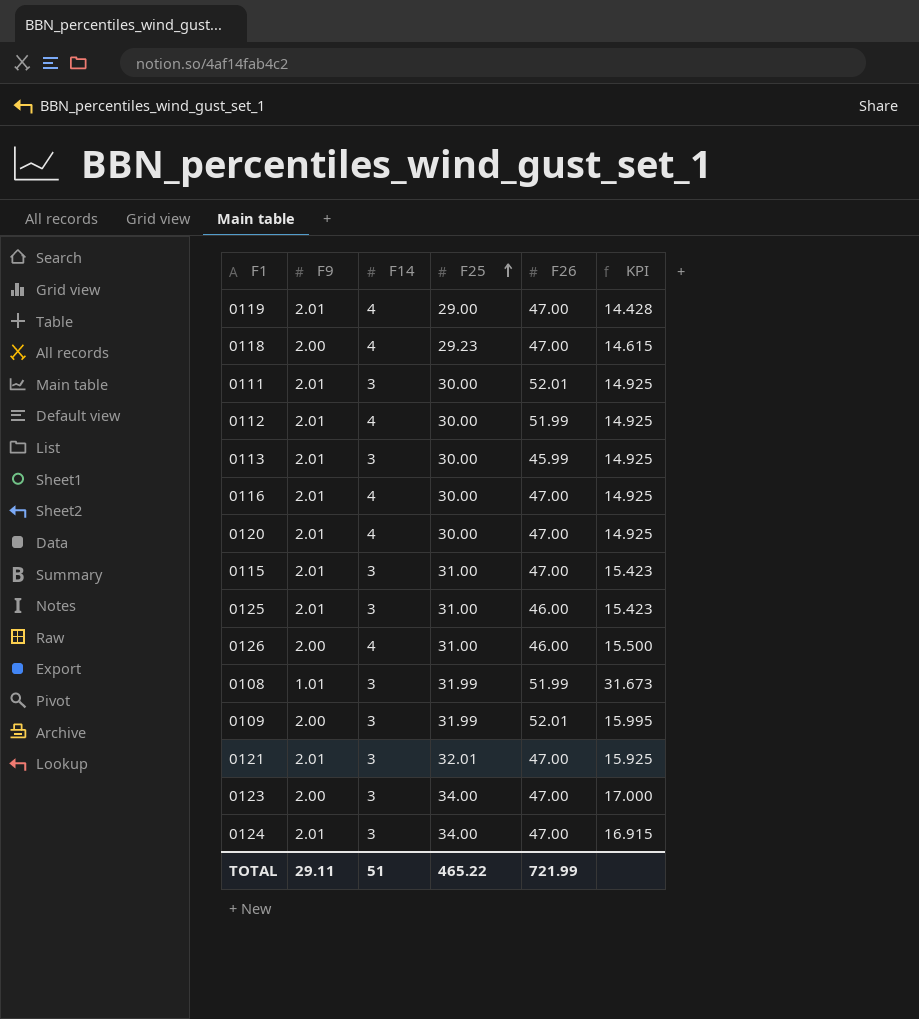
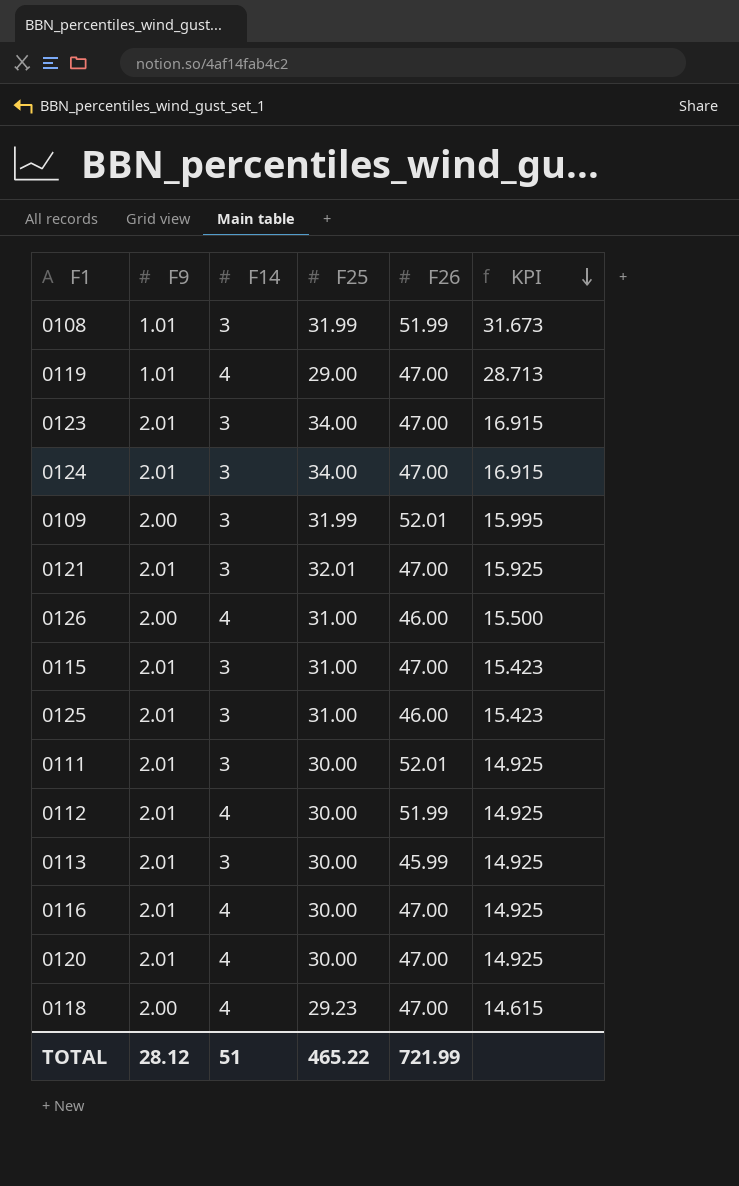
row order: F25 ascending -> KPI descending
0119 | F9: 2.01 -> 1.01
0119 | KPI: 14.428 -> 28.713
0123 | F9: 2.00 -> 2.01
0123 | KPI: 17.000 -> 16.915
TOTAL | F9: 29.11 -> 28.12

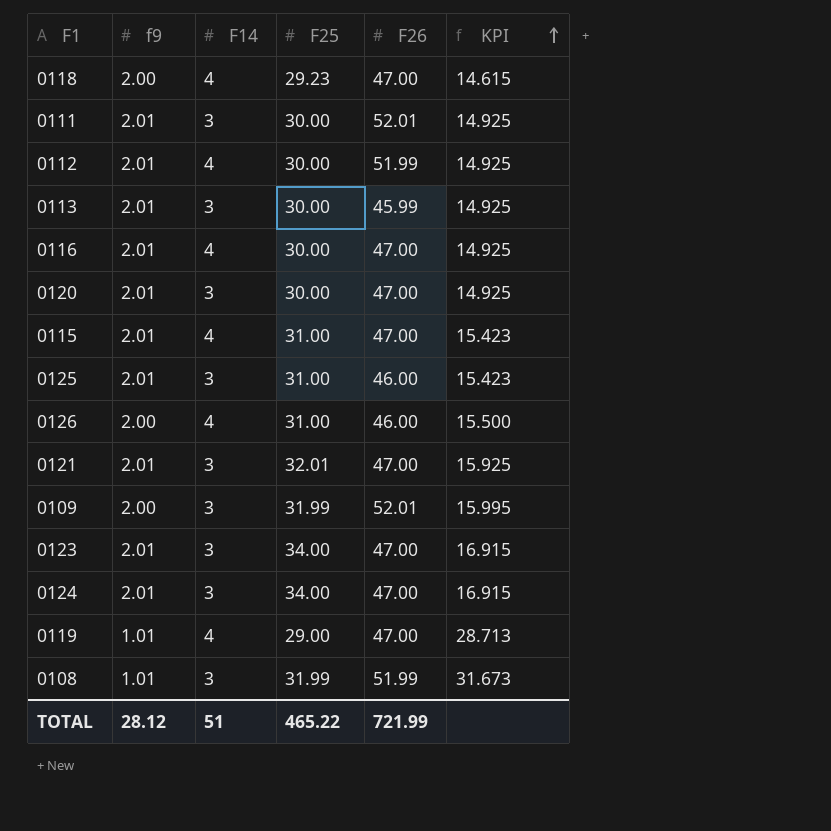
row order: KPI descending -> KPI ascending
column name: F9 -> f9
0120 | F14: 4 -> 3
0115 | F14: 3 -> 4

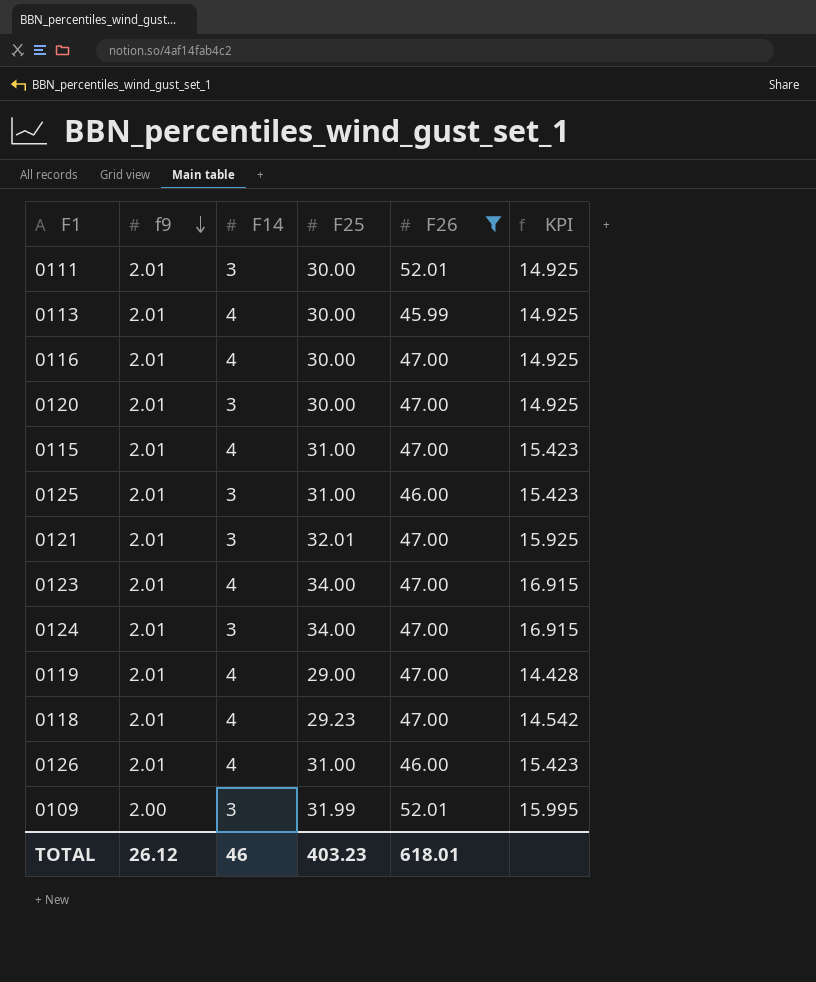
filter: none -> F26 != 51.99
row order: KPI ascending -> f9 descending
0113 | F14: 3 -> 4
0123 | F14: 3 -> 4
0119 | f9: 1.01 -> 2.01
0119 | KPI: 28.713 -> 14.428
0118 | f9: 2.00 -> 2.01
0118 | KPI: 14.615 -> 14.542
0126 | f9: 2.00 -> 2.01
0126 | KPI: 15.500 -> 15.423
TOTAL | f9: 28.12 -> 26.12
TOTAL | F14: 51 -> 46
TOTAL | F25: 465.22 -> 403.23
TOTAL | F26: 721.99 -> 618.01

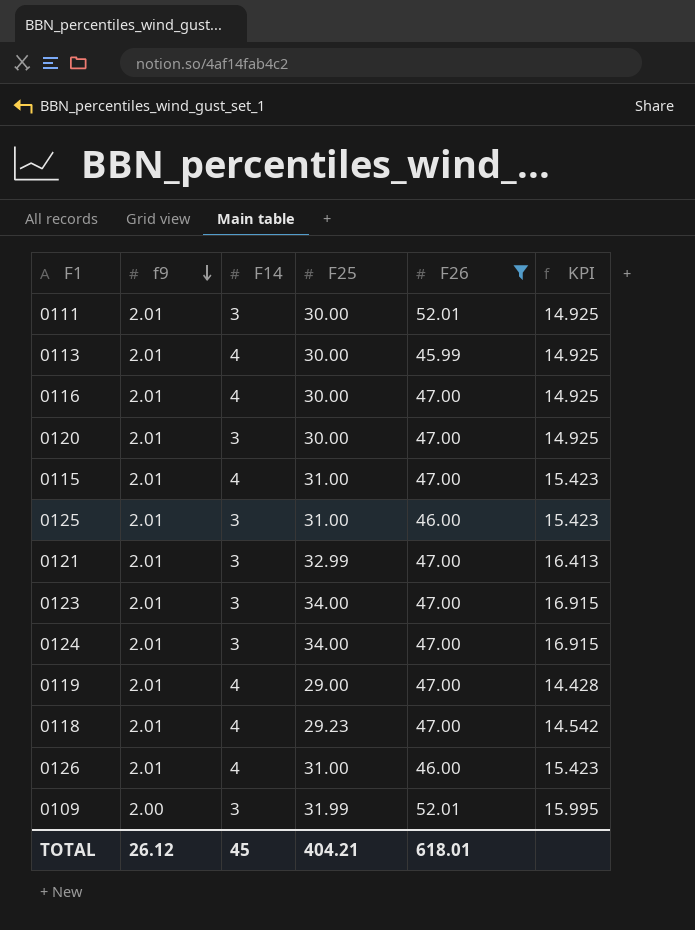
0121 | F25: 32.01 -> 32.99
0121 | KPI: 15.925 -> 16.413
0123 | F14: 4 -> 3
TOTAL | F14: 46 -> 45
TOTAL | F25: 403.23 -> 404.21

